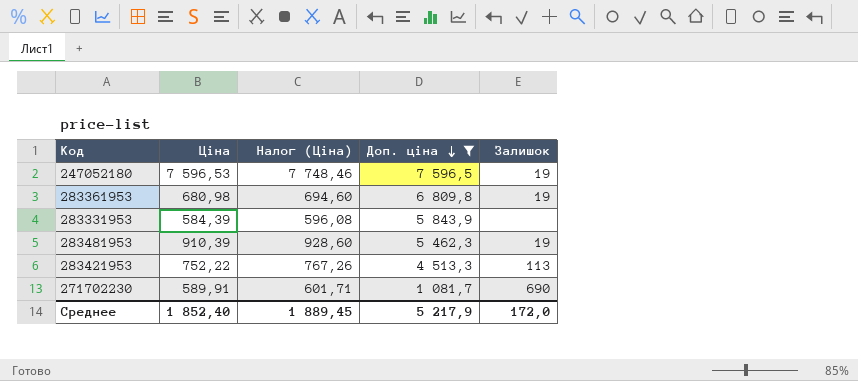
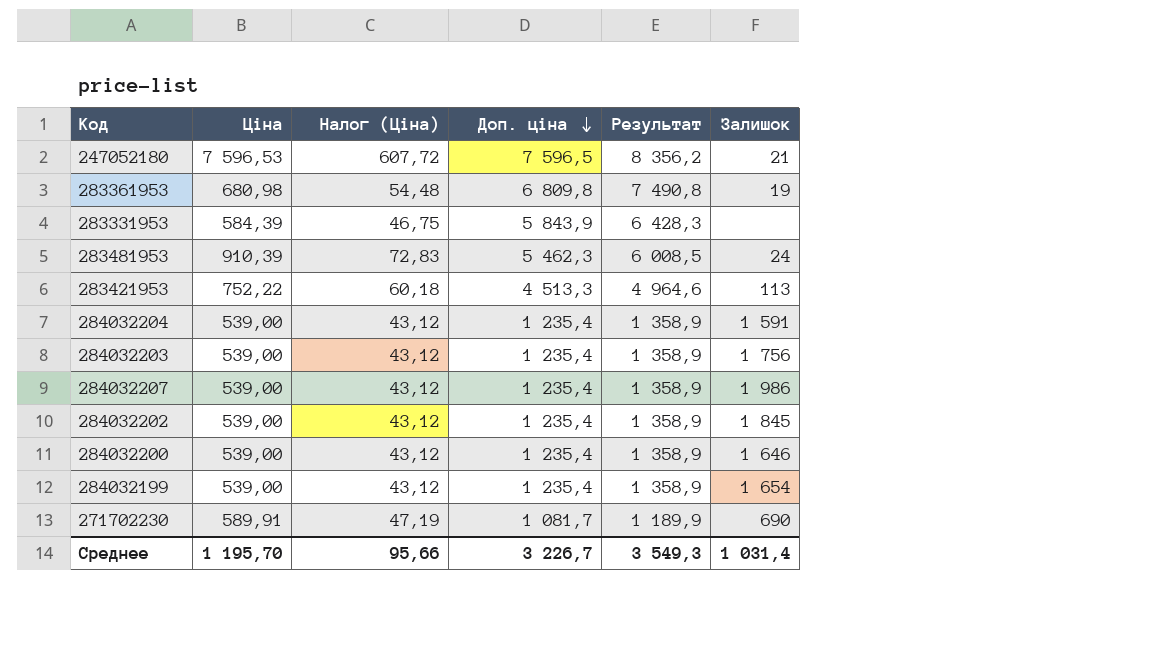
filter: Доп. ціна != 1 235,4 -> none
column Налог (Ціна) | formula: [Ціна] * 1,02 -> [Ціна] * 0,08
column Результат | formula: none -> [Доп. ціна] * 1,1
247052180 | Залишок: 19 -> 21
283481953 | Залишок: 19 -> 24
Среднее | Ціна: 1 852,40 -> 1 195,70
Среднее | Налог (Ціна): 1 889,45 -> 95,66
Среднее | Доп. ціна: 5 217,9 -> 3 226,7
Среднее | Залишок: 172,0 -> 1 031,4

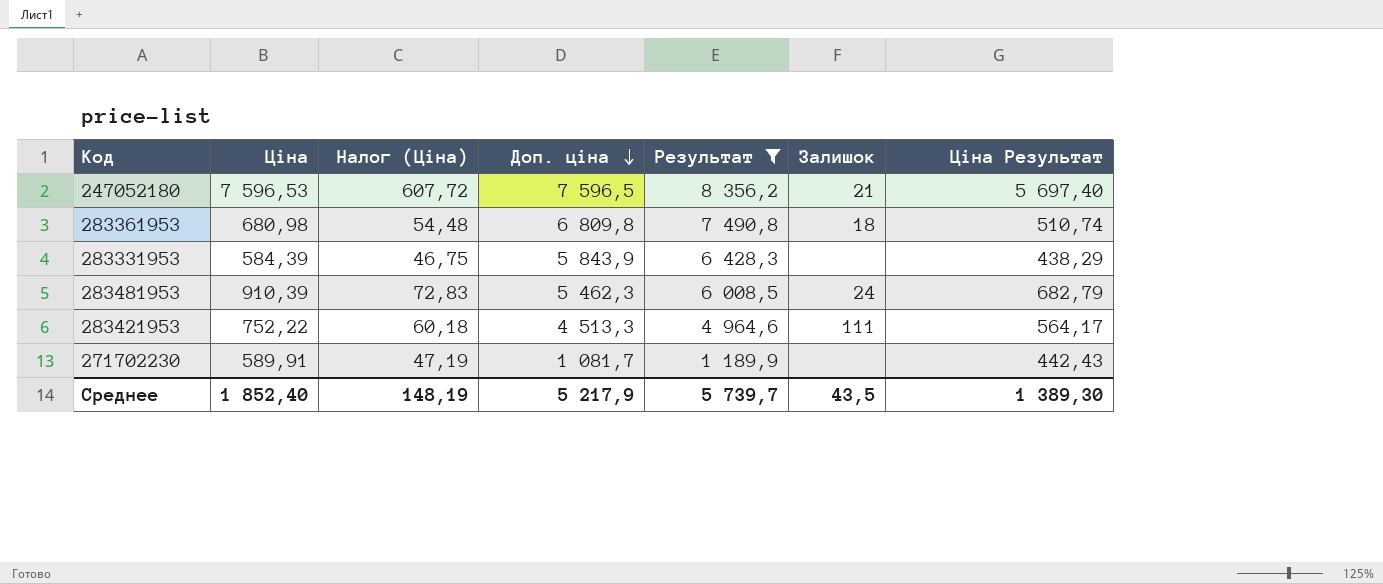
filter: none -> Результат != 1 358,9
column Ціна Результат | formula: none -> [Ціна] * 0,75
283361953 | Залишок: 19 -> 18
283421953 | Залишок: 113 -> 111
271702230 | Залишок: 690 -> none
Среднее | Ціна: 1 195,70 -> 1 852,40
Среднее | Налог (Ціна): 95,66 -> 148,19
Среднее | Доп. ціна: 3 226,7 -> 5 217,9
Среднее | Результат: 3 549,3 -> 5 739,7
Среднее | Залишок: 1 031,4 -> 43,5

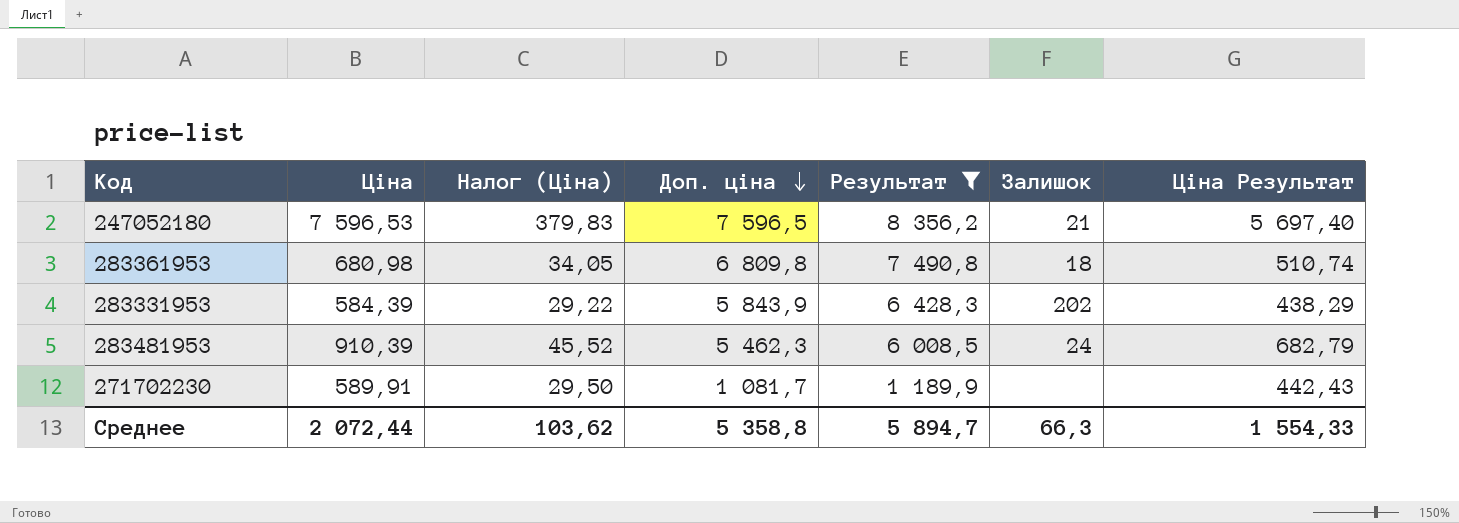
column Налог (Ціна) | formula: [Ціна] * 0,08 -> [Ціна] * 0,05
row 283421953: 752,22 | 60,18 | 4 513,3 | 4 964,6 | 111 | 564,17 -> none
283331953 | Залишок: none -> 202
Среднее | Ціна: 1 852,40 -> 2 072,44
Среднее | Налог (Ціна): 148,19 -> 103,62
Среднее | Доп. ціна: 5 217,9 -> 5 358,8
Среднее | Результат: 5 739,7 -> 5 894,7
Среднее | Залишок: 43,5 -> 66,3
Среднее | Ціна Результат: 1 389,30 -> 1 554,33

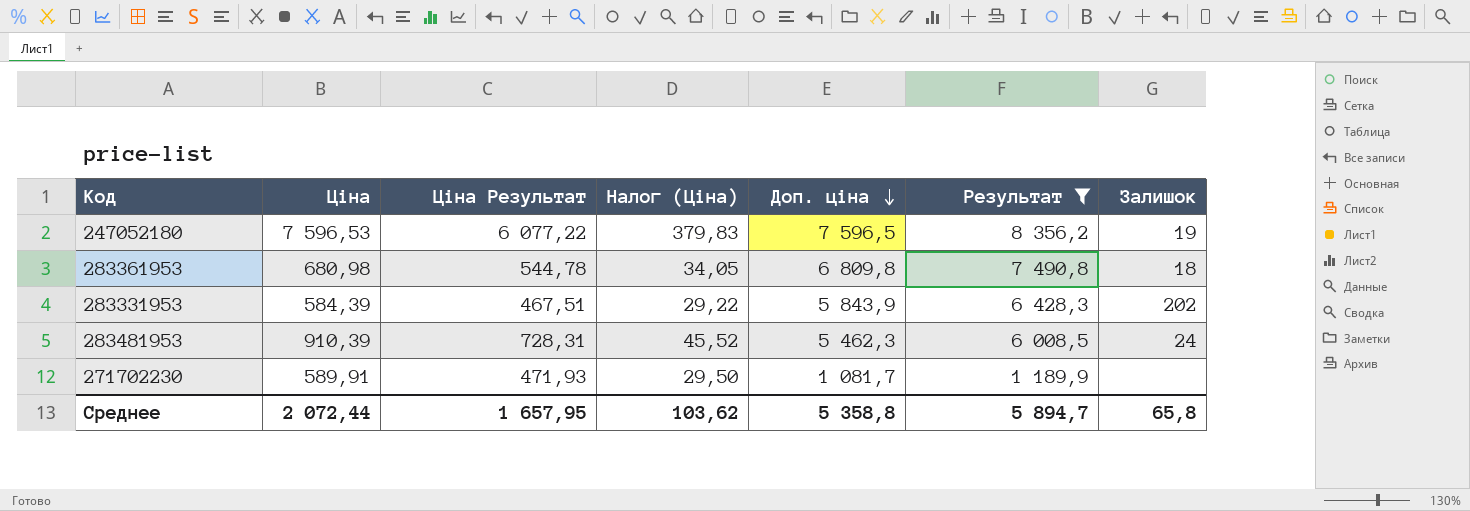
column Ціна Результат | formula: [Ціна] * 0,75 -> [Ціна] * 0,8
column Ціна Результат | position: 7 -> 3
247052180 | Залишок: 21 -> 19
Среднее | Ціна Результат: 1 554,33 -> 1 657,95
Среднее | Залишок: 66,3 -> 65,8

